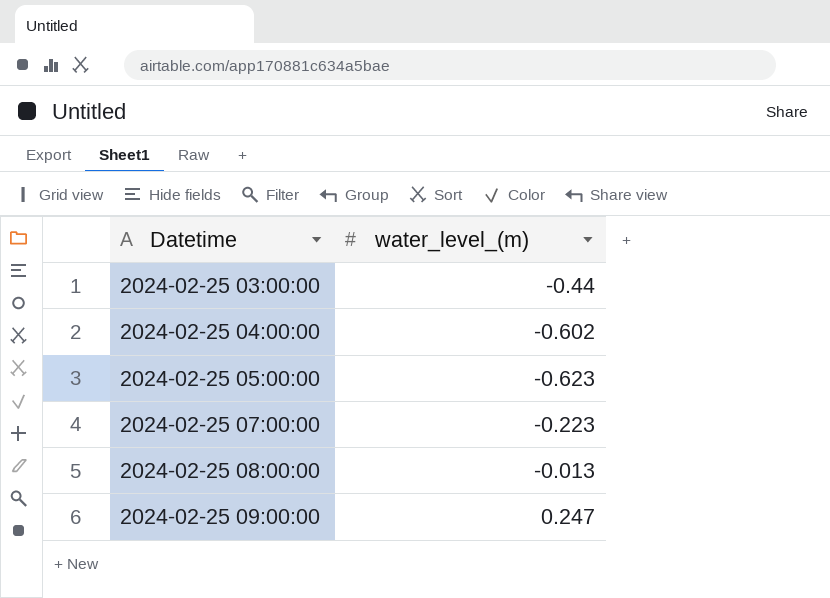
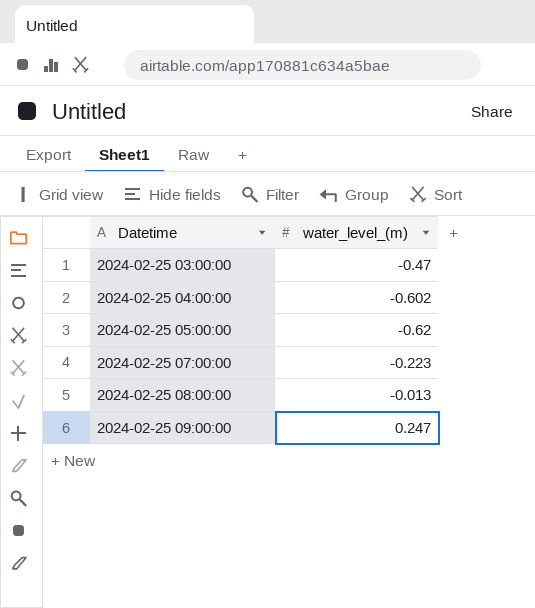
2024-02-25 03:00:00 | water_level_(m): -0.44 -> -0.47
2024-02-25 05:00:00 | water_level_(m): -0.623 -> -0.62

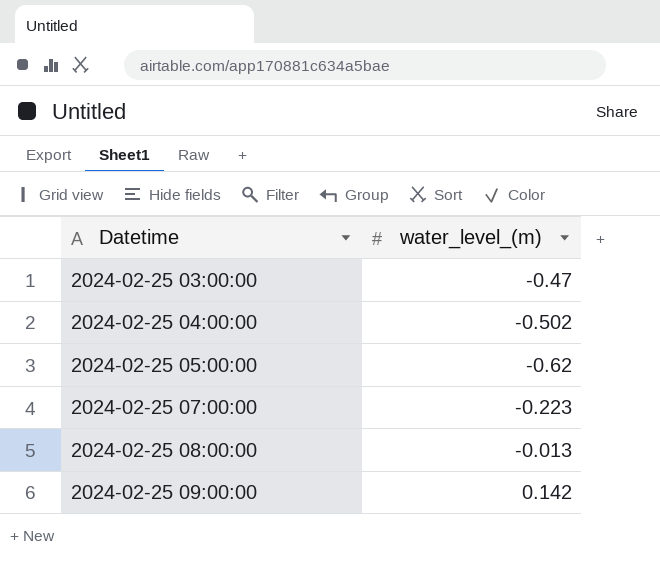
2024-02-25 04:00:00 | water_level_(m): -0.602 -> -0.502
2024-02-25 09:00:00 | water_level_(m): 0.247 -> 0.142

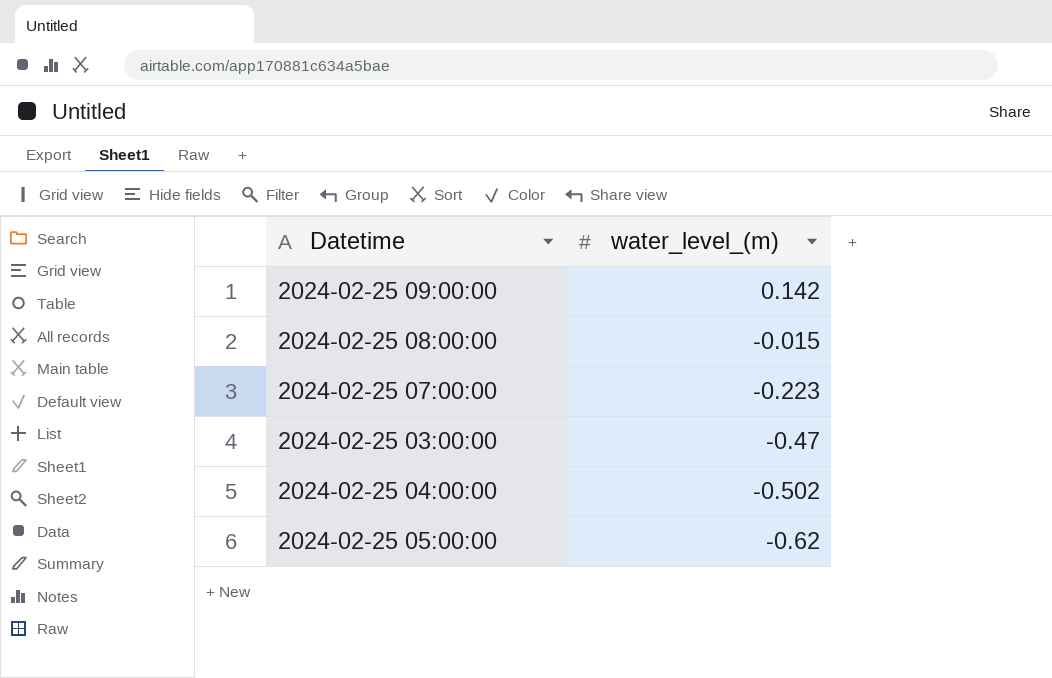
row order: Datetime ascending -> water_level_(m) descending
2024-02-25 08:00:00 | water_level_(m): -0.013 -> -0.015

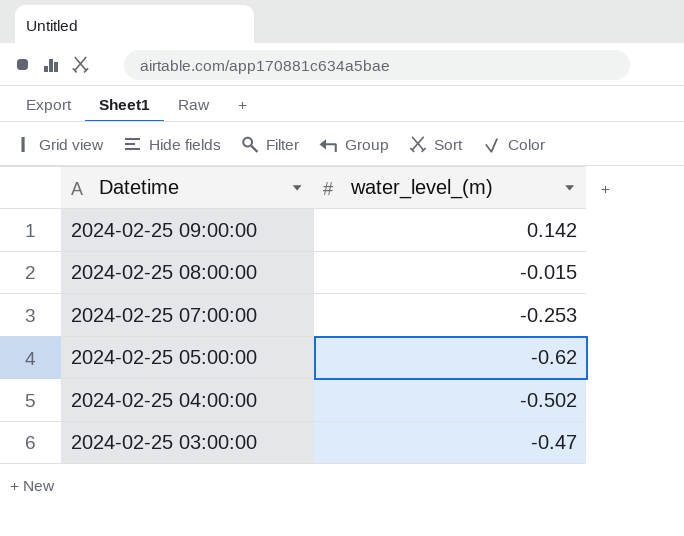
row order: water_level_(m) descending -> Datetime descending
2024-02-25 07:00:00 | water_level_(m): -0.223 -> -0.253

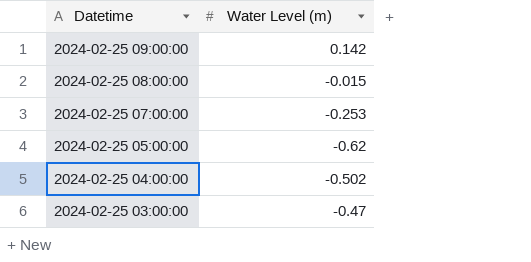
column name: water_level_(m) -> Water Level (m)

